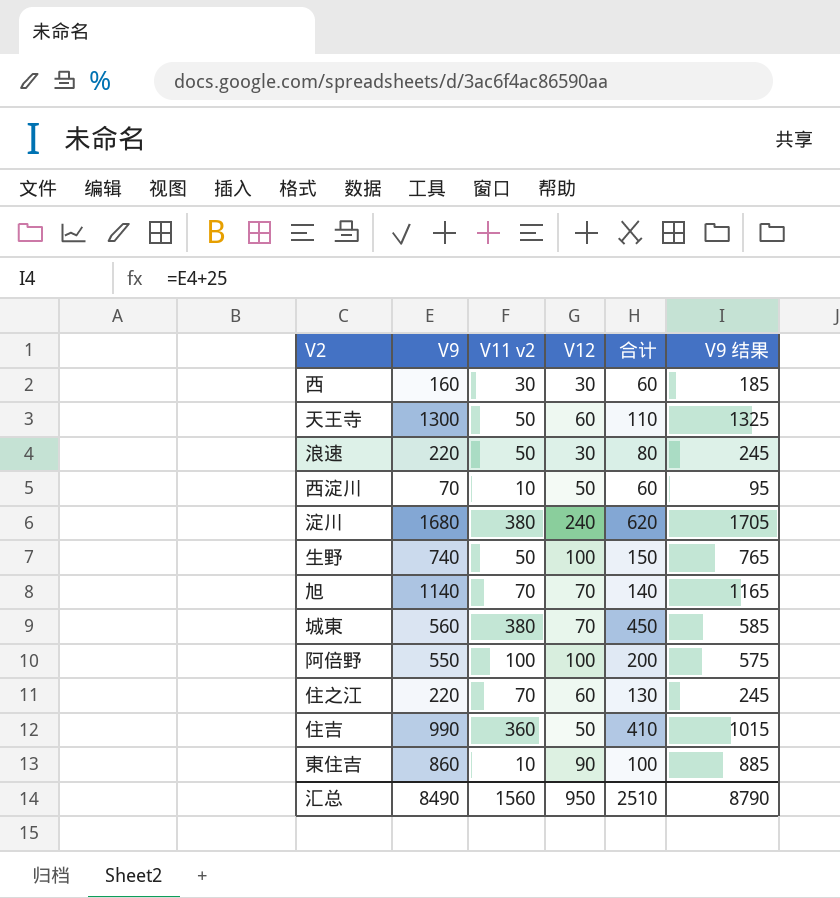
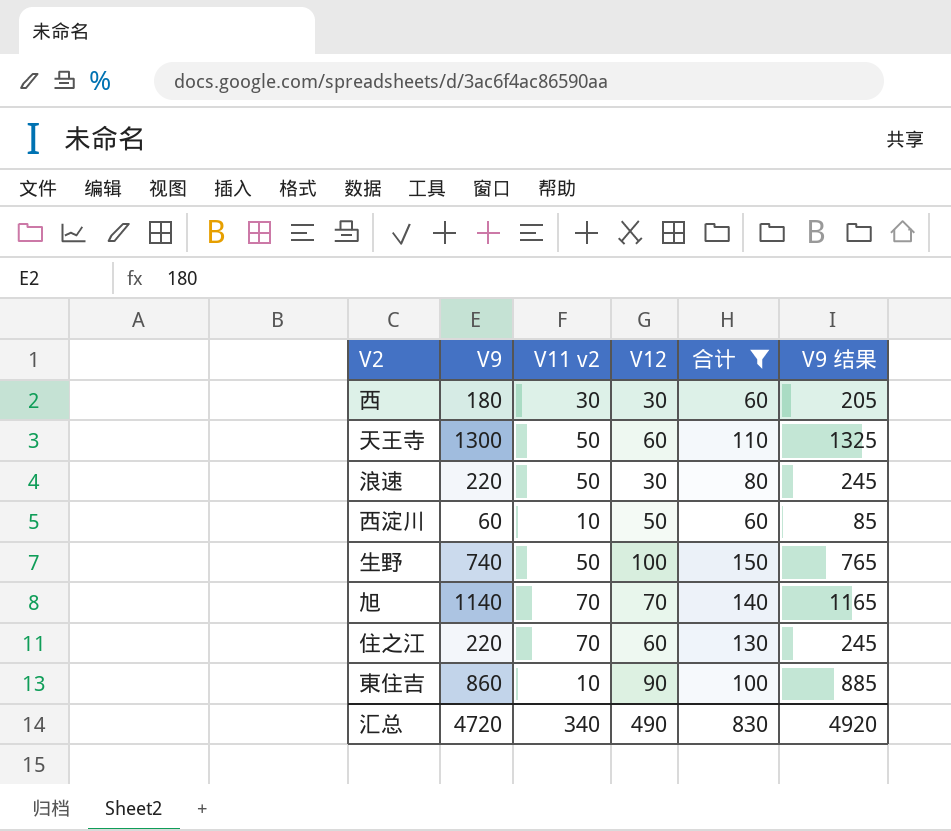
filter: none -> 合计 <= 150
西 | V9: 160 -> 180
西 | V9 结果: 185 -> 205
西淀川 | V9: 70 -> 60
西淀川 | V9 结果: 95 -> 85
汇总 | V9: 8490 -> 4720
汇总 | V11 v2: 1560 -> 340
汇总 | V12: 950 -> 490
汇总 | 合计: 2510 -> 830
汇总 | V9 结果: 8790 -> 4920

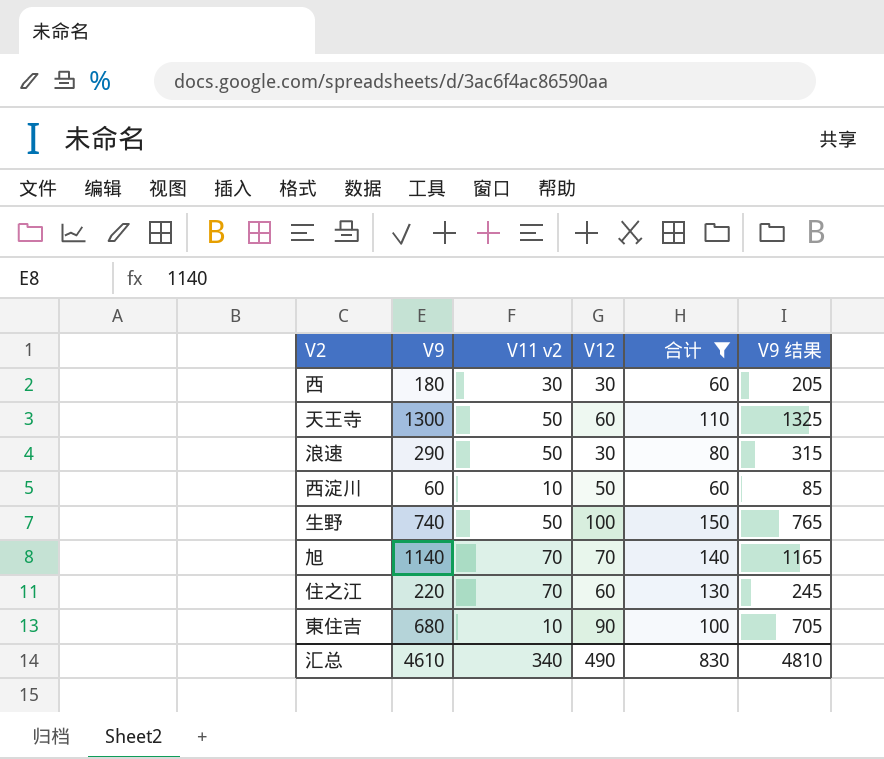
浪速 | V9: 220 -> 290
浪速 | V9 结果: 245 -> 315
東住吉 | V9: 860 -> 680
東住吉 | V9 结果: 885 -> 705
汇总 | V9: 4720 -> 4610
汇总 | V9 结果: 4920 -> 4810

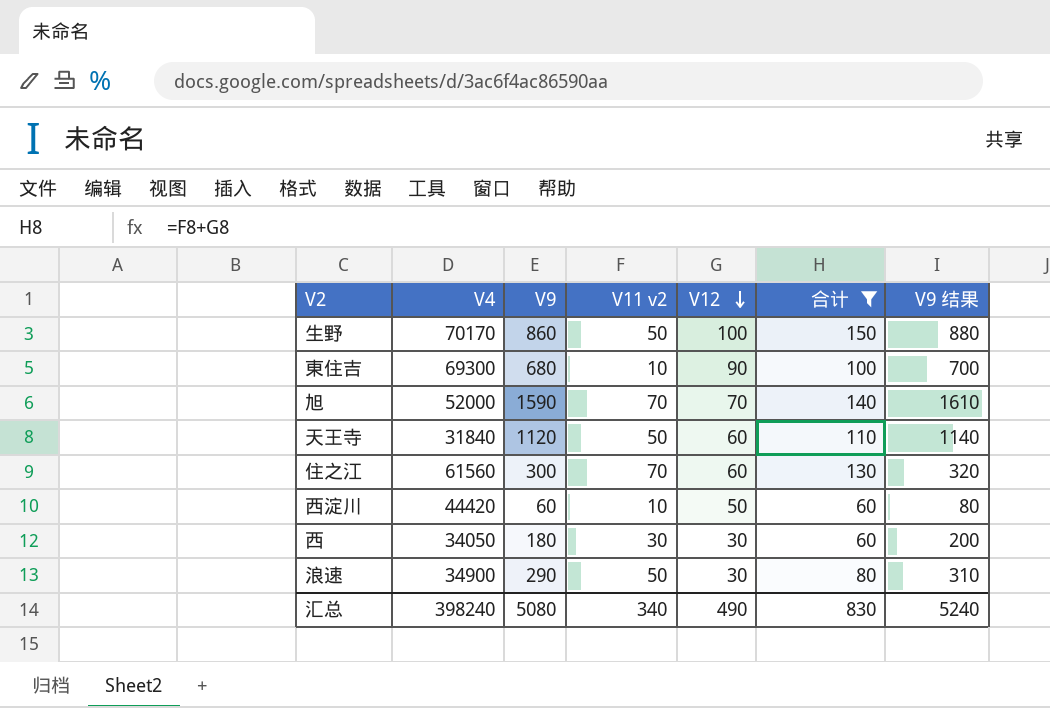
row order: none -> V12 descending
column V4 | position: none -> 2
column V9 结果 | formula: [V9] + 25 -> [V9] + 20
生野 | V9: 740 -> 860
旭 | V9: 1140 -> 1590
天王寺 | V9: 1300 -> 1120
住之江 | V9: 220 -> 300
汇总 | V9: 4610 -> 5080
汇总 | V9 结果: 4810 -> 5240

